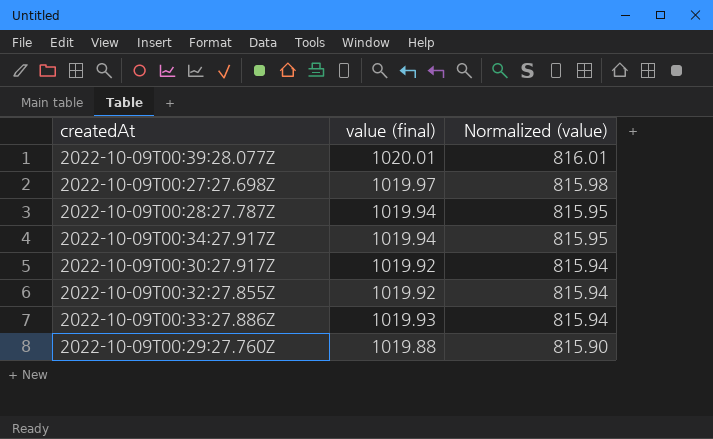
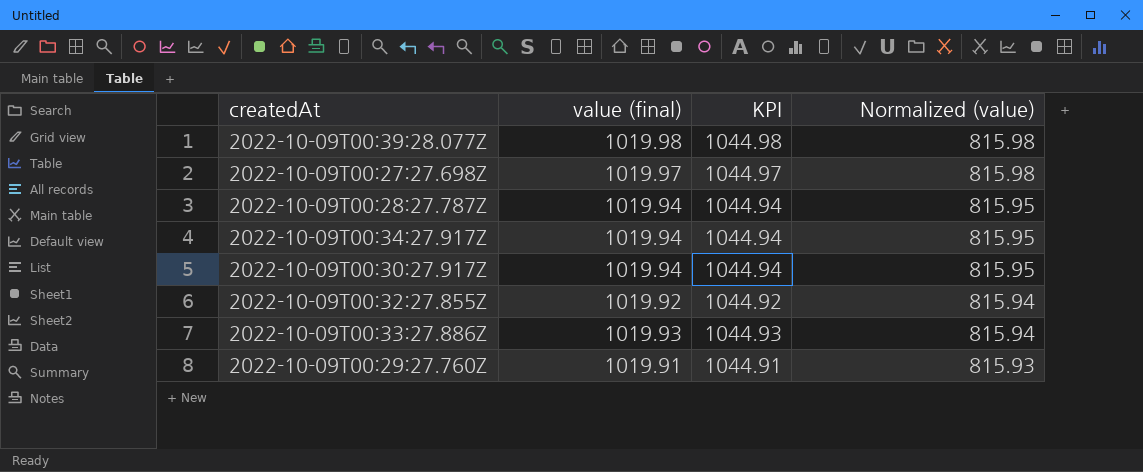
column KPI | formula: none -> [value (final)] + 25
2022-10-09T00:39:28.077Z | value (final): 1020.01 -> 1019.98
2022-10-09T00:39:28.077Z | Normalized (value): 816.01 -> 815.98
2022-10-09T00:30:27.917Z | value (final): 1019.92 -> 1019.94
2022-10-09T00:30:27.917Z | Normalized (value): 815.94 -> 815.95
2022-10-09T00:29:27.760Z | value (final): 1019.88 -> 1019.91
2022-10-09T00:29:27.760Z | Normalized (value): 815.90 -> 815.93

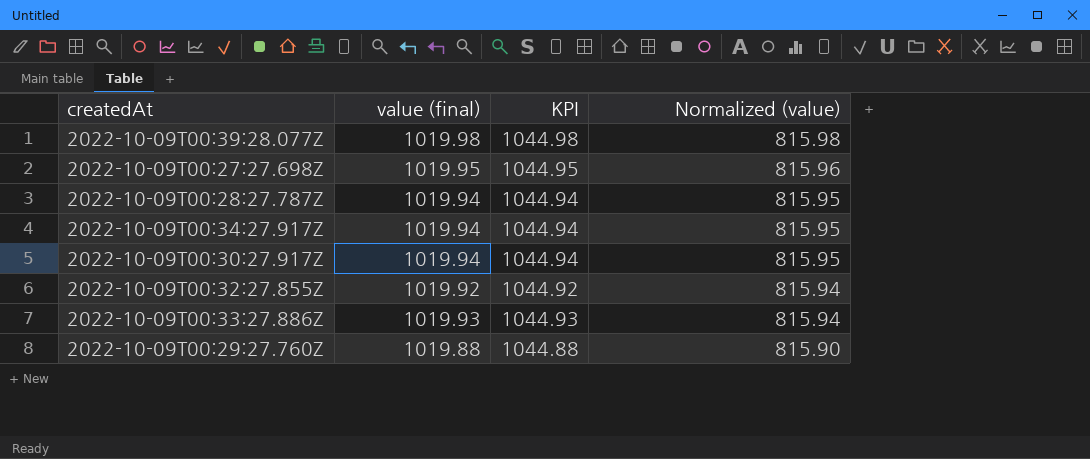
2022-10-09T00:27:27.698Z | value (final): 1019.97 -> 1019.95
2022-10-09T00:27:27.698Z | KPI: 1044.97 -> 1044.95
2022-10-09T00:27:27.698Z | Normalized (value): 815.98 -> 815.96
2022-10-09T00:29:27.760Z | value (final): 1019.91 -> 1019.88
2022-10-09T00:29:27.760Z | KPI: 1044.91 -> 1044.88
2022-10-09T00:29:27.760Z | Normalized (value): 815.93 -> 815.90

